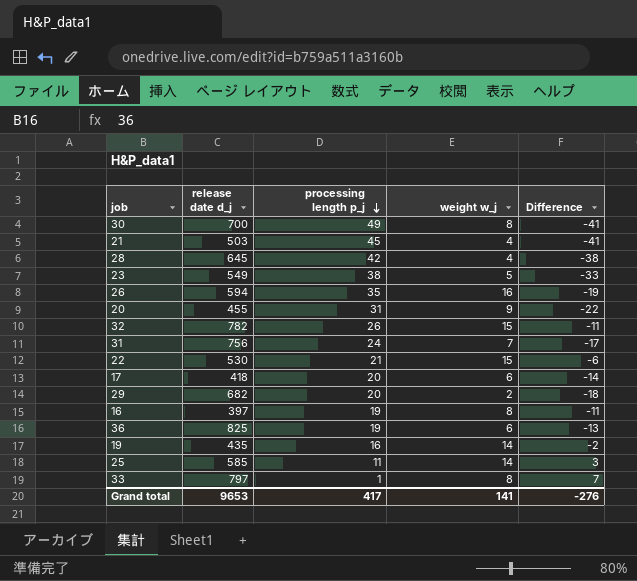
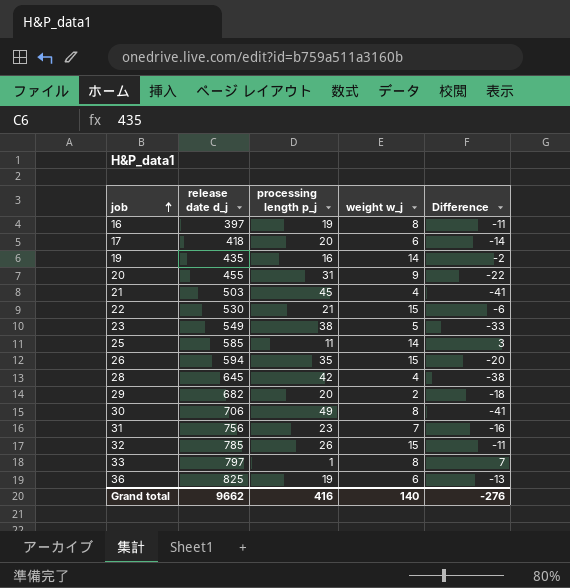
row order: processing length p_j descending -> job ascending
26 | weight w_j: 16 -> 15
26 | Difference: -19 -> -20
30 | release date d_j: 700 -> 706
31 | processing length p_j: 24 -> 23
31 | Difference: -17 -> -16
32 | release date d_j: 782 -> 785
Grand total | release date d_j: 9653 -> 9662
Grand total | processing length p_j: 417 -> 416
Grand total | weight w_j: 141 -> 140

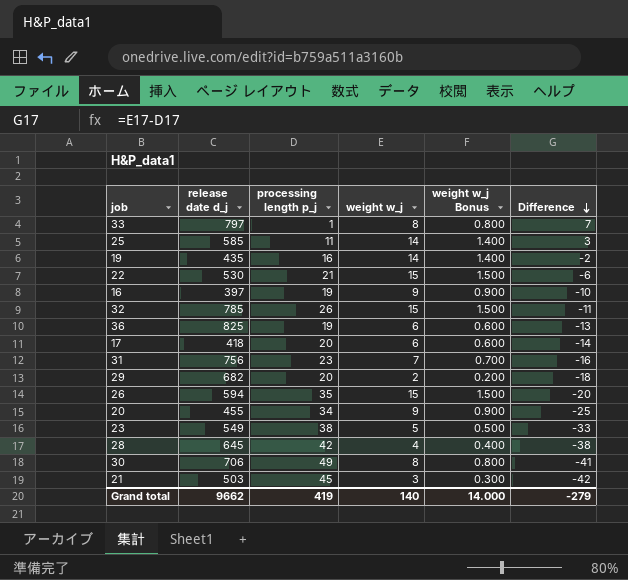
row order: job ascending -> Difference descending
column weight w_j Bonus | formula: none -> [weight w_j] * 0.1
16 | weight w_j: 8 -> 9
16 | Difference: -11 -> -10
20 | processing length p_j: 31 -> 34
20 | Difference: -22 -> -25
21 | weight w_j: 4 -> 3
21 | Difference: -41 -> -42
Grand total | processing length p_j: 416 -> 419
Grand total | Difference: -276 -> -279

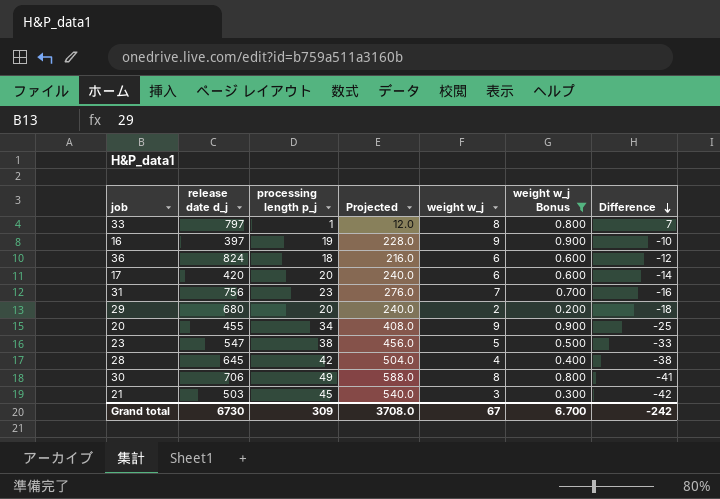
filter: none -> weight w_j Bonus <= 0.900
column Projected | formula: none -> [processing length p_j] * 12
36 | release date d_j: 825 -> 824
36 | processing length p_j: 19 -> 18
36 | Difference: -13 -> -12
17 | release date d_j: 418 -> 420
29 | release date d_j: 682 -> 680
23 | release date d_j: 549 -> 547
Grand total | release date d_j: 9662 -> 6730
Grand total | processing length p_j: 419 -> 309
Grand total | weight w_j: 140 -> 67
Grand total | weight w_j Bonus: 14.000 -> 6.700
Grand total | Difference: -279 -> -242

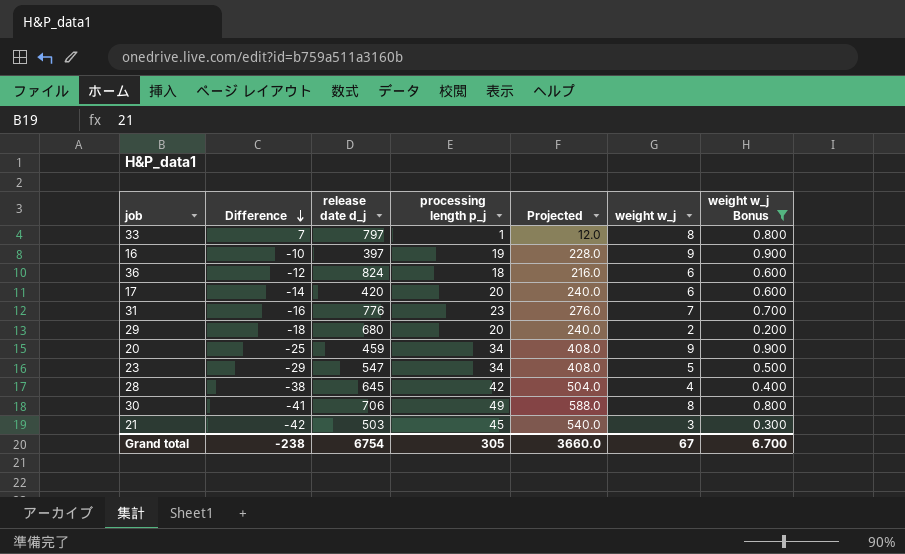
column Difference | position: 7 -> 2
31 | release date d_j: 756 -> 776
20 | release date d_j: 455 -> 459
23 | Difference: -33 -> -29
23 | processing length p_j: 38 -> 34
23 | Projected: 456.0 -> 408.0
Grand total | Difference: -242 -> -238
Grand total | release date d_j: 6730 -> 6754
Grand total | processing length p_j: 309 -> 305
Grand total | Projected: 3708.0 -> 3660.0

